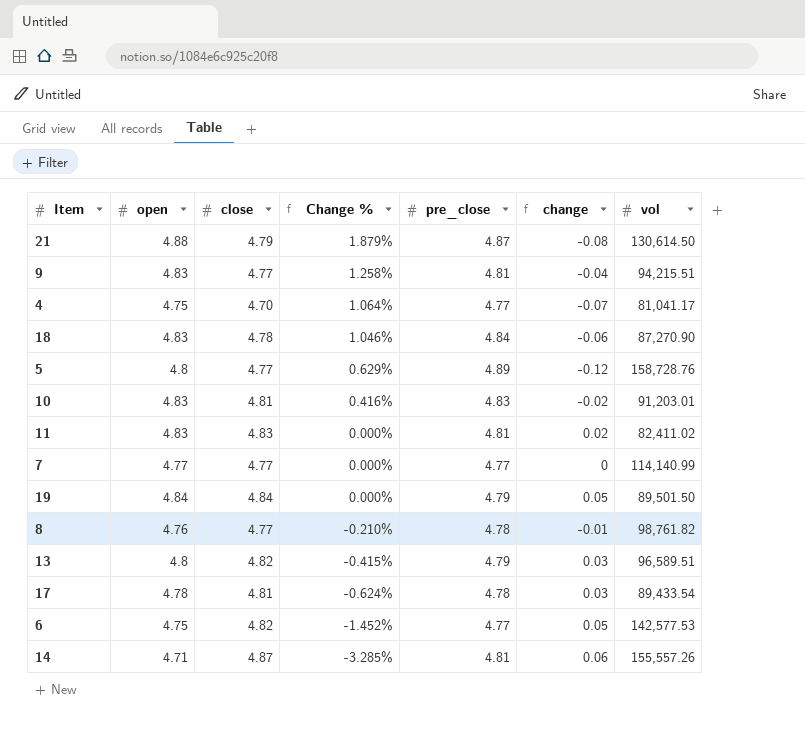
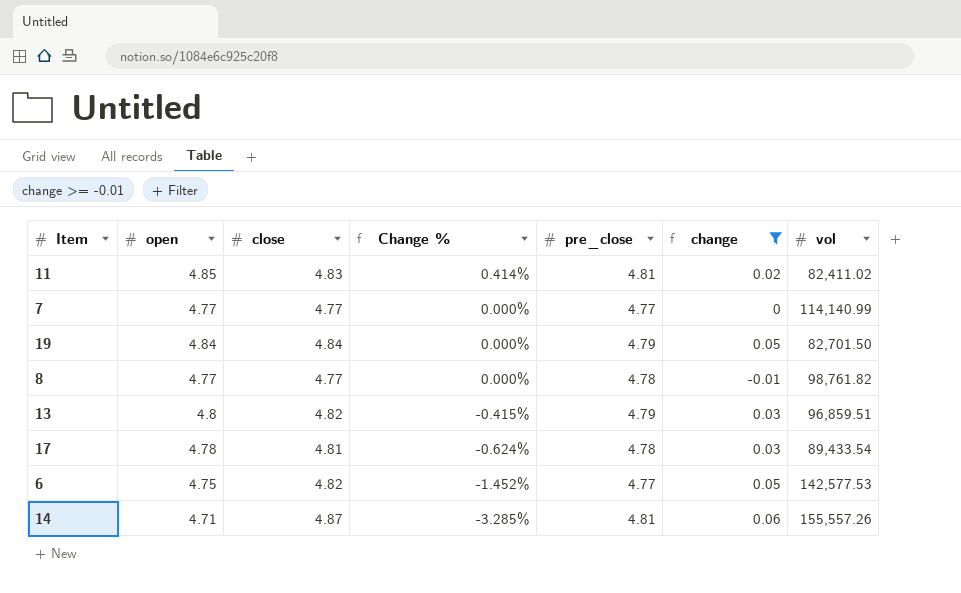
filter: none -> change >= -0.01
11 | open: 4.83 -> 4.85
11 | Change %: 0.000% -> 0.414%
19 | vol: 89,501.50 -> 82,701.50
8 | open: 4.76 -> 4.77
8 | Change %: -0.210% -> 0.000%
13 | vol: 96,589.51 -> 96,859.51

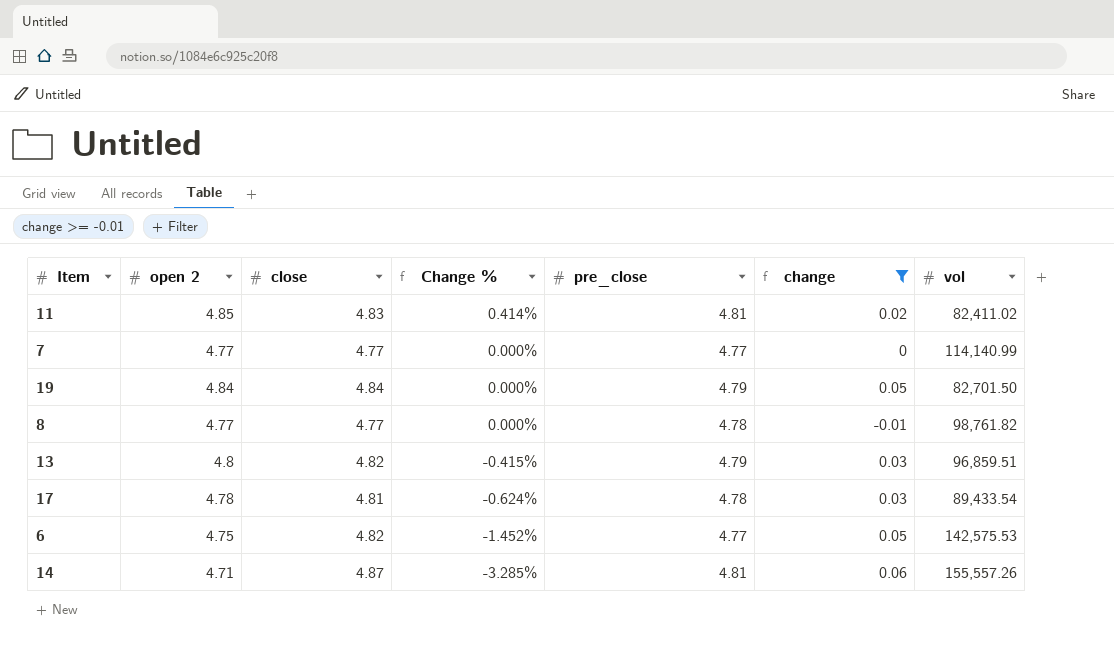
column name: open -> open 2
6 | vol: 142,577.53 -> 142,575.53

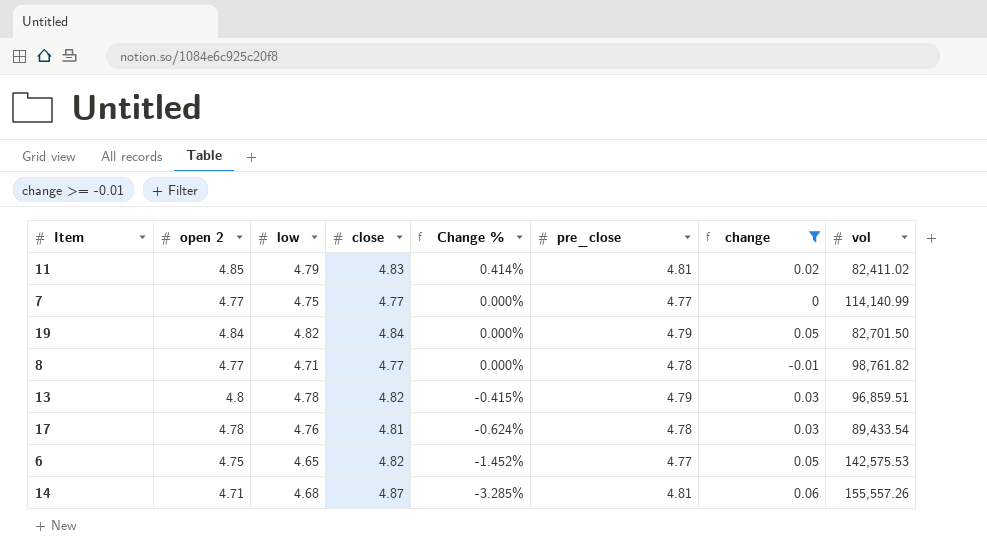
column low | position: none -> 3

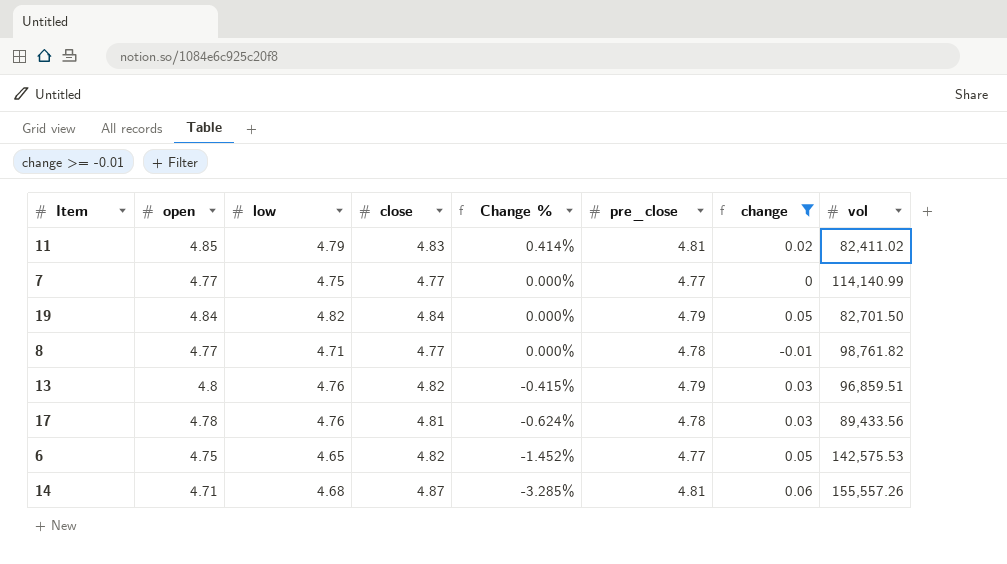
column name: open 2 -> open
13 | low: 4.78 -> 4.76
17 | vol: 89,433.54 -> 89,433.56

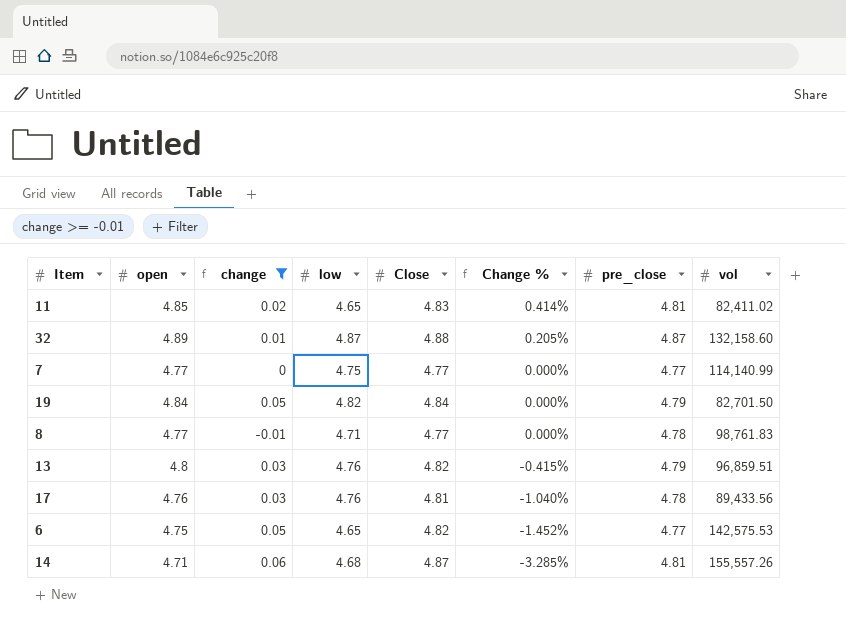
column change | position: 7 -> 3
column name: close -> Close
11 | low: 4.79 -> 4.65
row 32: none -> 4.89 | 0.01 | 4.87 | 4.88 | 0.205% | 4.87 | 132,158.60
8 | vol: 98,761.82 -> 98,761.83
17 | open: 4.78 -> 4.76
17 | Change %: -0.624% -> -1.040%

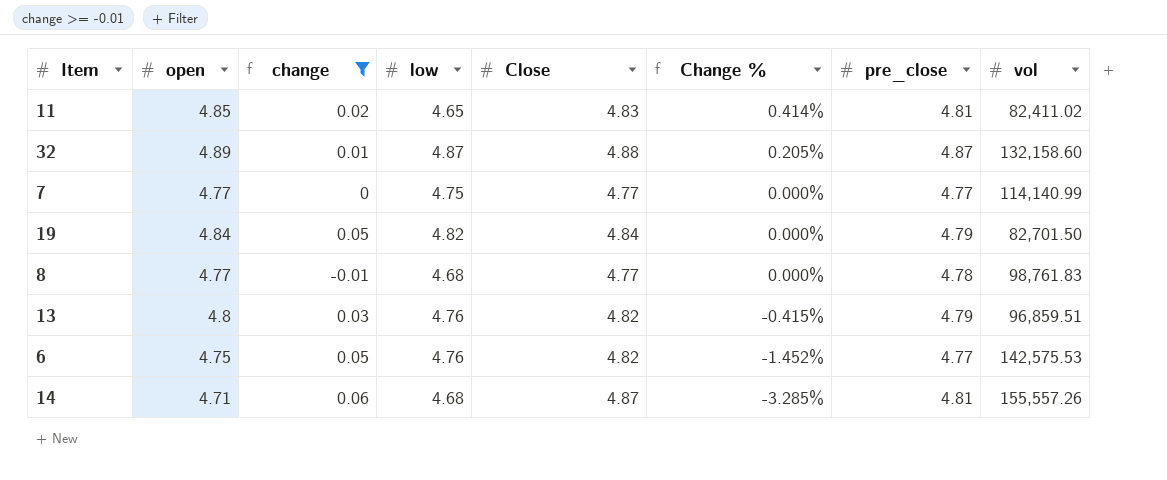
row 17: 4.76 | 0.03 | 4.76 | 4.81 | -1.040% | 4.78 | 89,433.56 -> none
8 | low: 4.71 -> 4.68
6 | low: 4.65 -> 4.76

